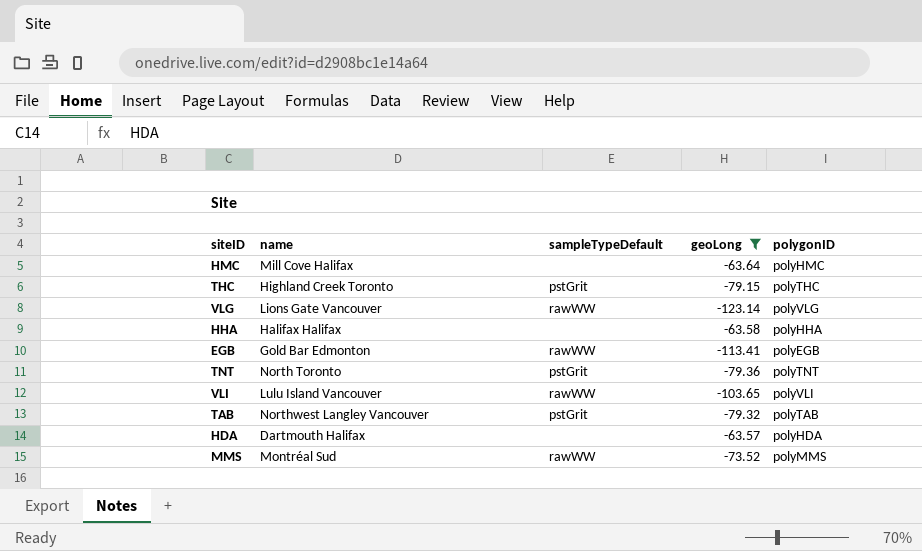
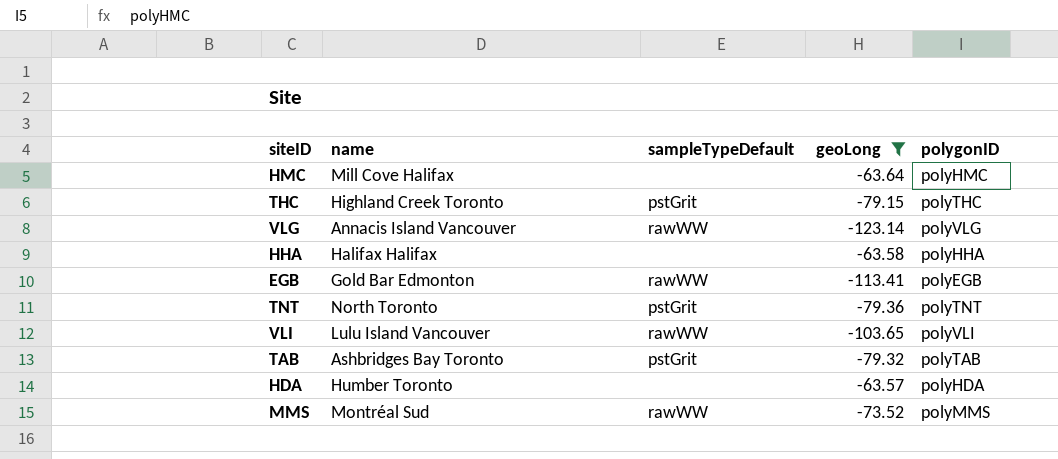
VLG | name: Lions Gate Vancouver -> Annacis Island Vancouver
TAB | name: Northwest Langley Vancouver -> Ashbridges Bay Toronto
HDA | name: Dartmouth Halifax -> Humber Toronto

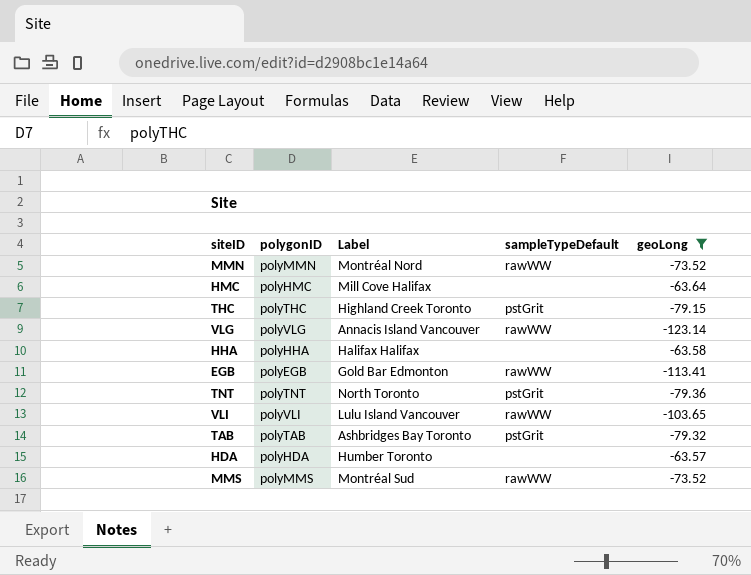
column polygonID | position: 5 -> 2
column name: name -> Label
row MMN: none -> polyMMN | Montréal Nord | rawWW | -73.52

